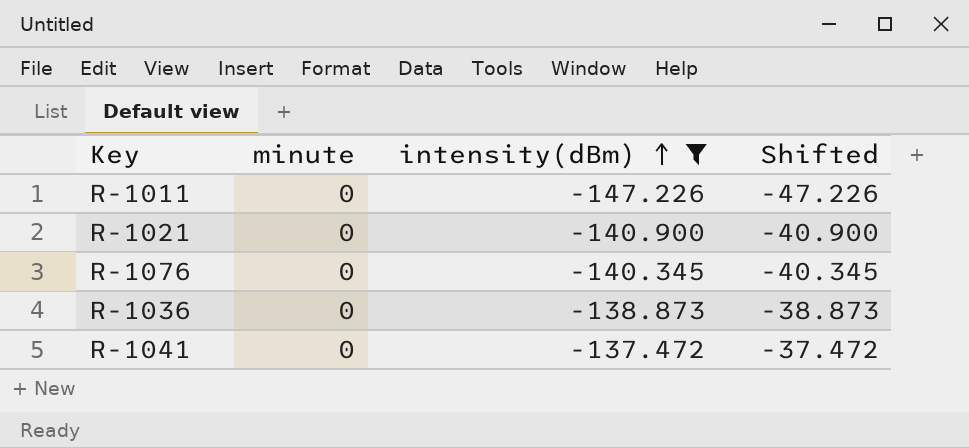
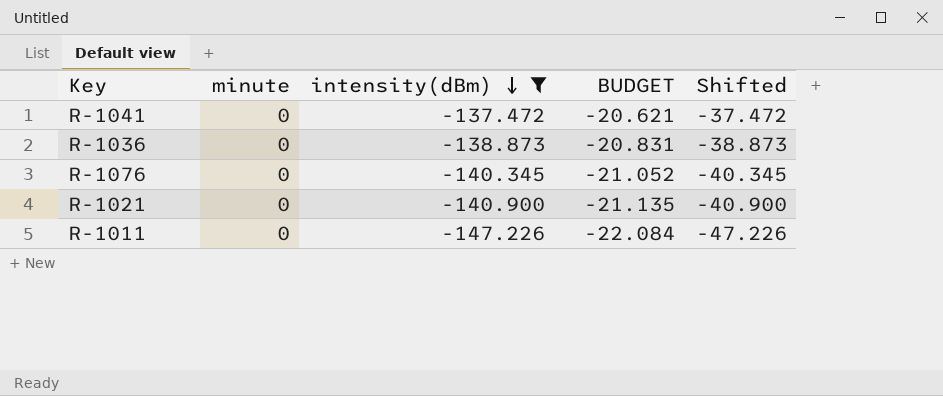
row order: intensity(dBm) ascending -> intensity(dBm) descending
column BUDGET | formula: none -> [intensity(dBm)] * 0.15

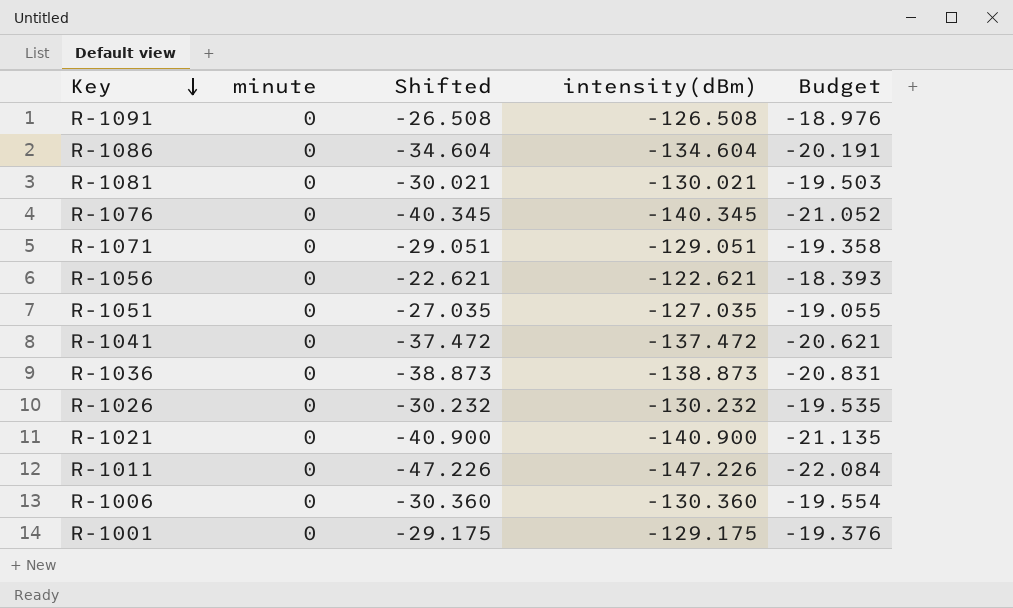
filter: intensity(dBm) <= -137.472 -> none
row order: intensity(dBm) descending -> Key descending
column Shifted | position: 5 -> 3
column name: BUDGET -> Budget

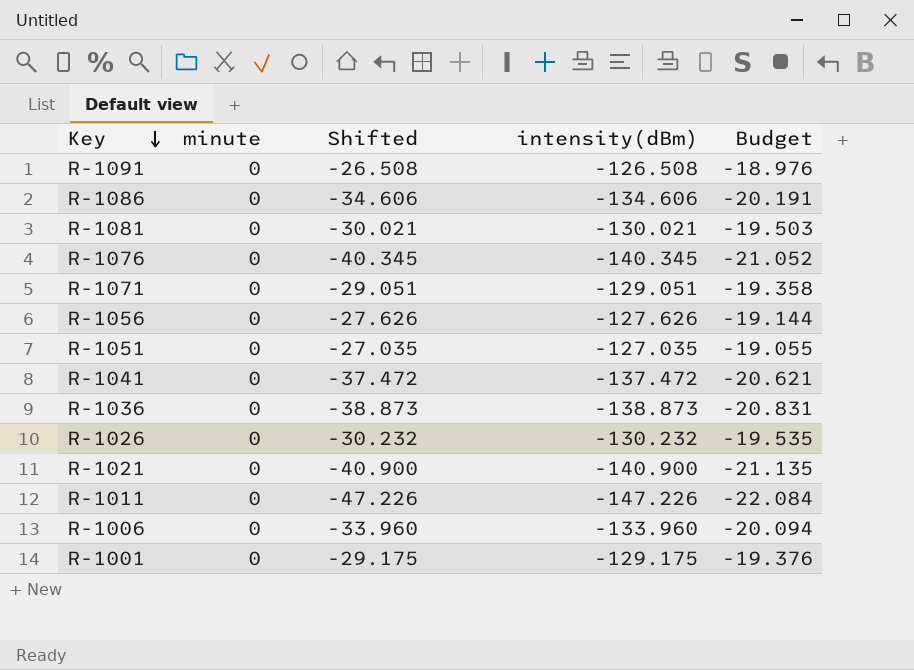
R-1086 | Shifted: -34.604 -> -34.606
R-1086 | intensity(dBm): -134.604 -> -134.606
R-1056 | Shifted: -22.621 -> -27.626
R-1056 | intensity(dBm): -122.621 -> -127.626
R-1056 | Budget: -18.393 -> -19.144
R-1006 | Shifted: -30.360 -> -33.960
R-1006 | intensity(dBm): -130.360 -> -133.960
R-1006 | Budget: -19.554 -> -20.094

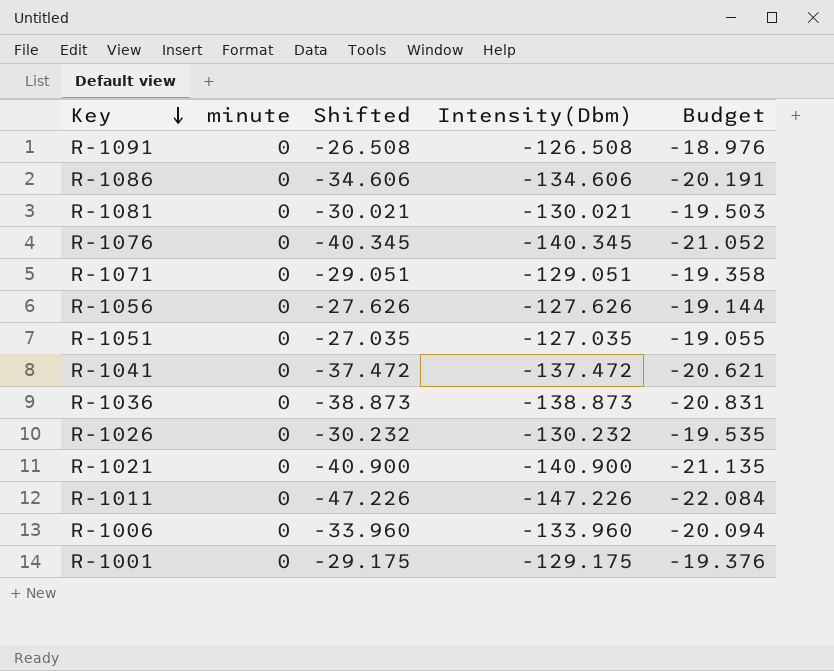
column name: intensity(dBm) -> Intensity(Dbm)

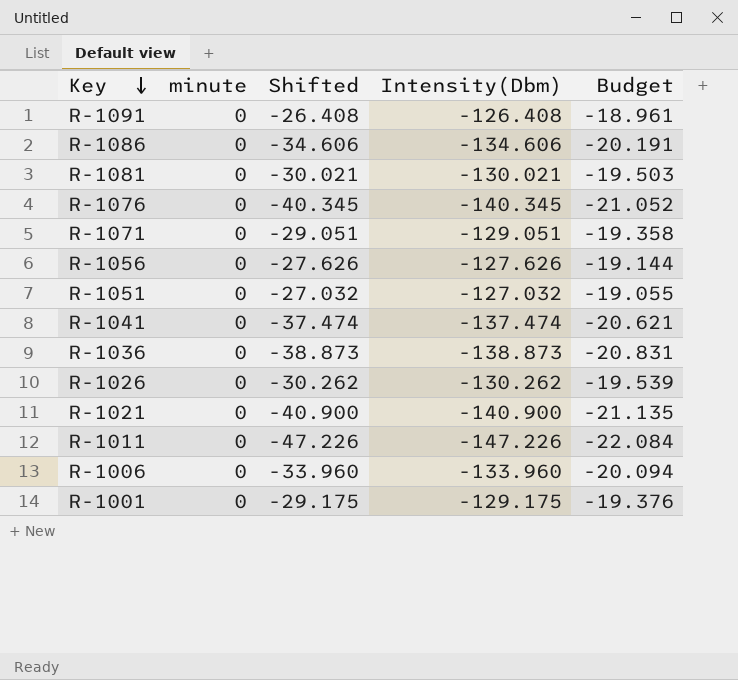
R-1091 | Shifted: -26.508 -> -26.408
R-1091 | Intensity(Dbm): -126.508 -> -126.408
R-1091 | Budget: -18.976 -> -18.961
R-1051 | Shifted: -27.035 -> -27.032
R-1051 | Intensity(Dbm): -127.035 -> -127.032
R-1041 | Shifted: -37.472 -> -37.474
R-1041 | Intensity(Dbm): -137.472 -> -137.474
R-1026 | Shifted: -30.232 -> -30.262
R-1026 | Intensity(Dbm): -130.232 -> -130.262
R-1026 | Budget: -19.535 -> -19.539

